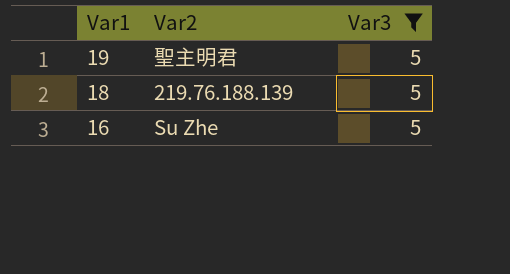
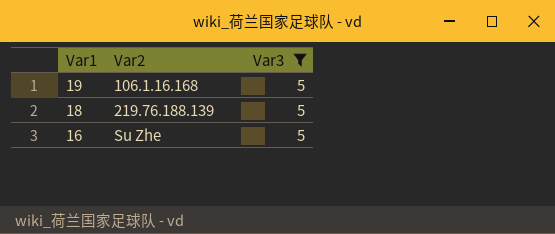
19 | Var2: 聖主明君 -> 106.1.16.168

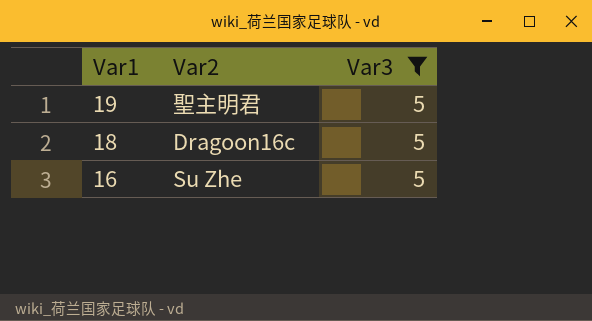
19 | Var2: 106.1.16.168 -> 聖主明君
18 | Var2: 219.76.188.139 -> Dragoon16c

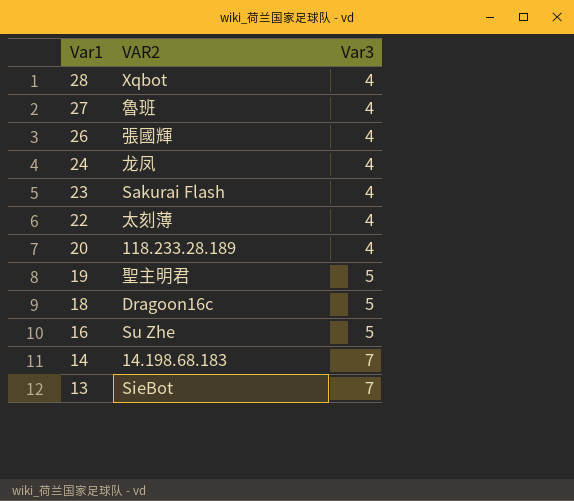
filter: Var3 = 5 -> none
column name: Var2 -> VAR2

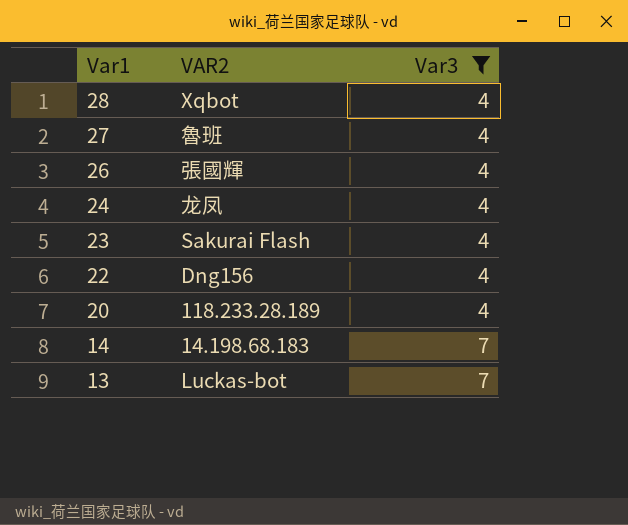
filter: none -> Var3 != 5
22 | VAR2: 太刻薄 -> Dng156
13 | VAR2: SieBot -> Luckas-bot

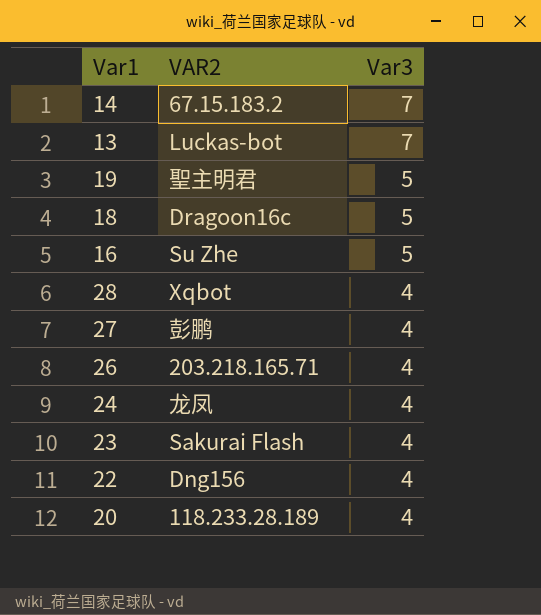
filter: Var3 != 5 -> none
row order: Var1 descending -> Var3 descending
14 | VAR2: 14.198.68.183 -> 67.15.183.2
27 | VAR2: 魯班 -> 彭鹏
26 | VAR2: 張國輝 -> 203.218.165.71

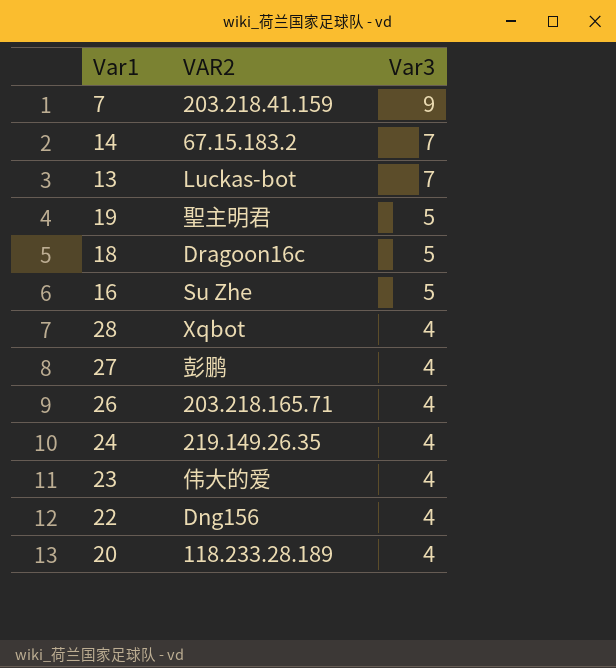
row 7: none -> 203.218.41.159 | 9
24 | VAR2: 龙凤 -> 219.149.26.35
23 | VAR2: Sakurai Flash -> 伟大的爱

